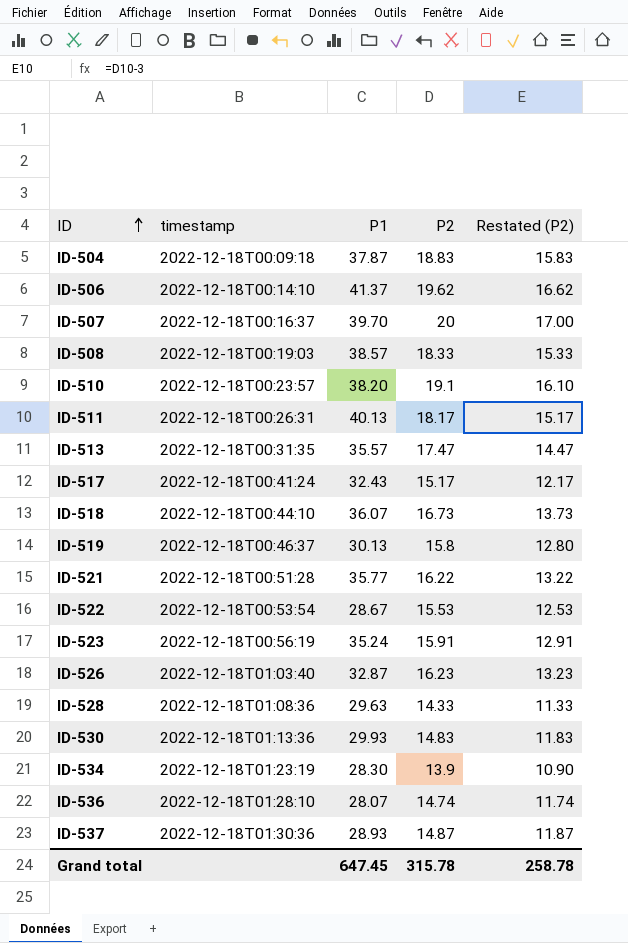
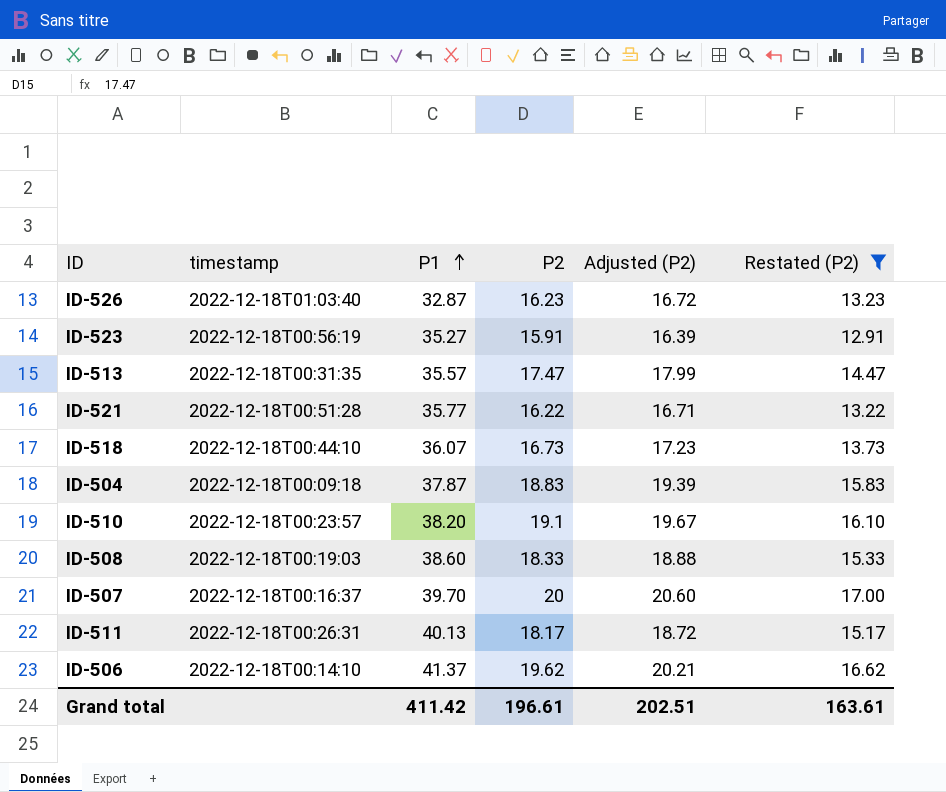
filter: none -> Restated (P2) >= 12.91
row order: ID ascending -> P1 ascending
column Adjusted (P2) | formula: none -> [P2] * 1.03
ID-523 | P1: 35.24 -> 35.27
ID-508 | P1: 38.57 -> 38.60
Grand total | P1: 647.45 -> 411.42
Grand total | P2: 315.78 -> 196.61
Grand total | Restated (P2): 258.78 -> 163.61

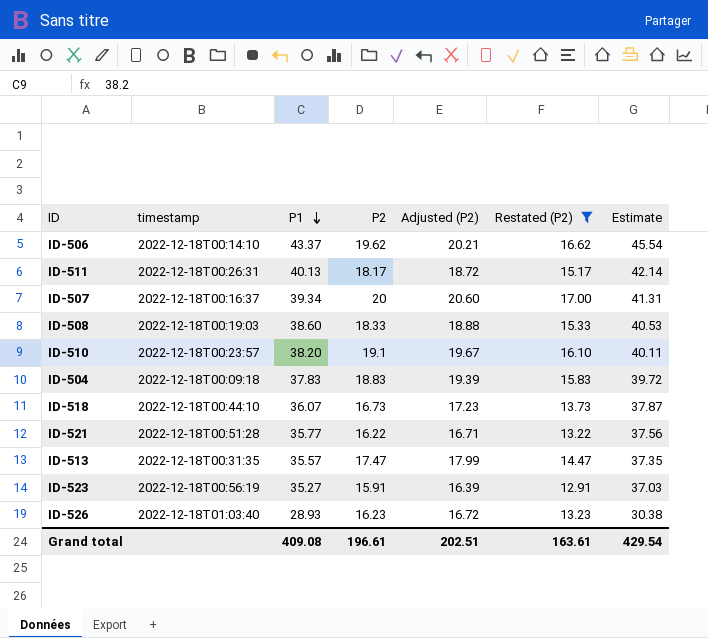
row order: P1 ascending -> P1 descending
column Estimate | formula: none -> [P1] * 1.05
ID-506 | P1: 41.37 -> 43.37
ID-507 | P1: 39.70 -> 39.34
ID-504 | P1: 37.87 -> 37.83
ID-526 | P1: 32.87 -> 28.93
Grand total | P1: 411.42 -> 409.08

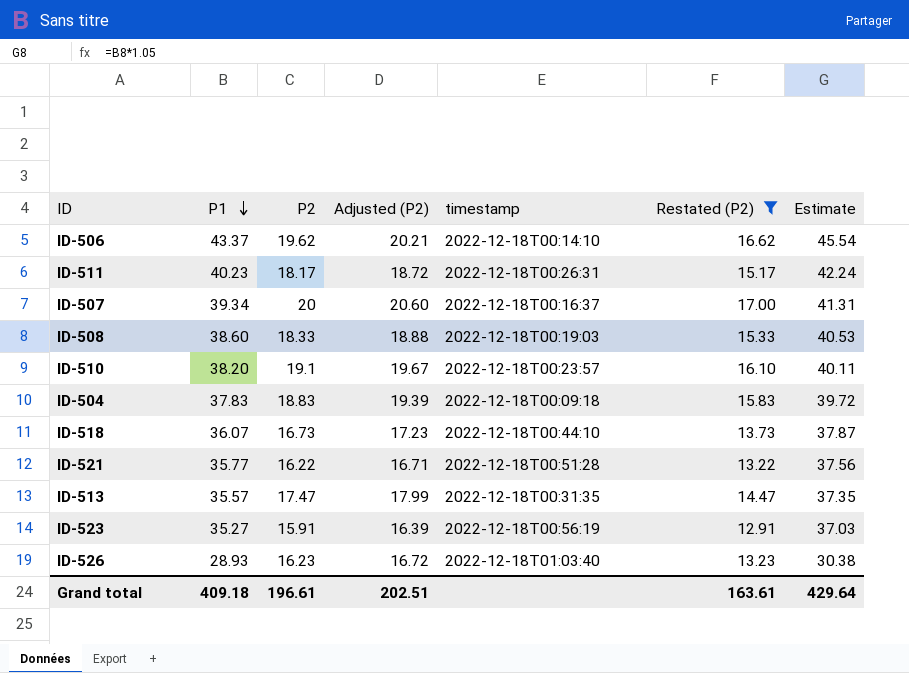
column timestamp | position: 2 -> 5
ID-511 | P1: 40.13 -> 40.23
ID-511 | Estimate: 42.14 -> 42.24
Grand total | P1: 409.08 -> 409.18
Grand total | Estimate: 429.54 -> 429.64

